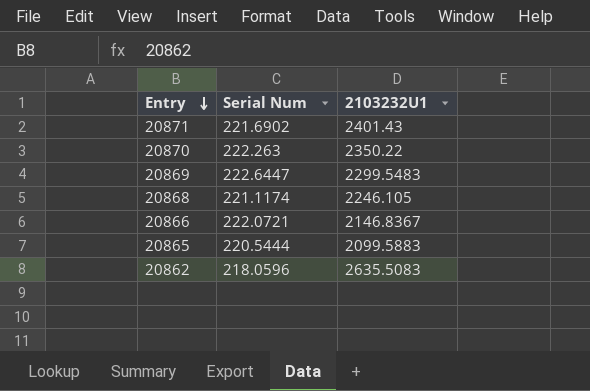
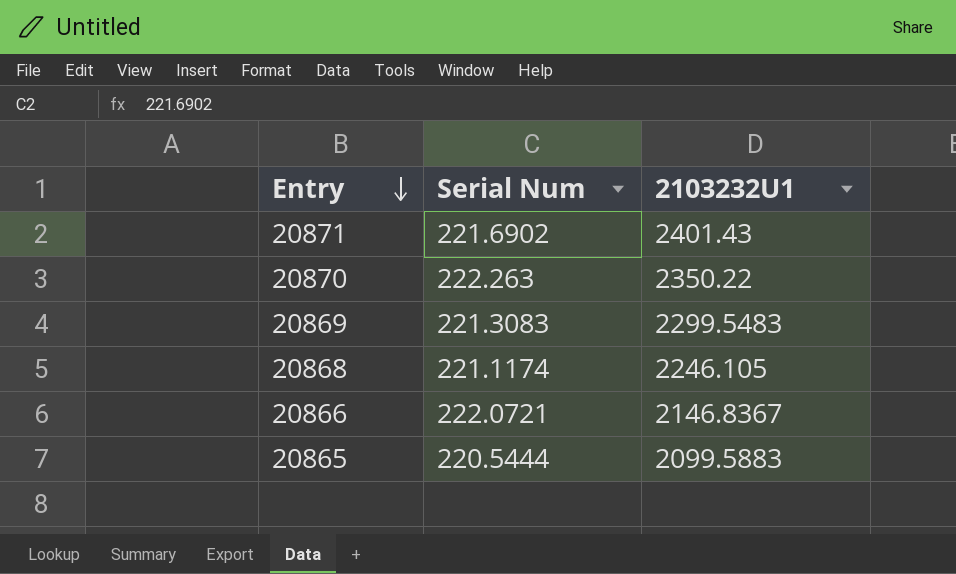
row 20862: 218.0596 | 2635.5083 -> none
20869 | Serial Num: 222.6447 -> 221.3083

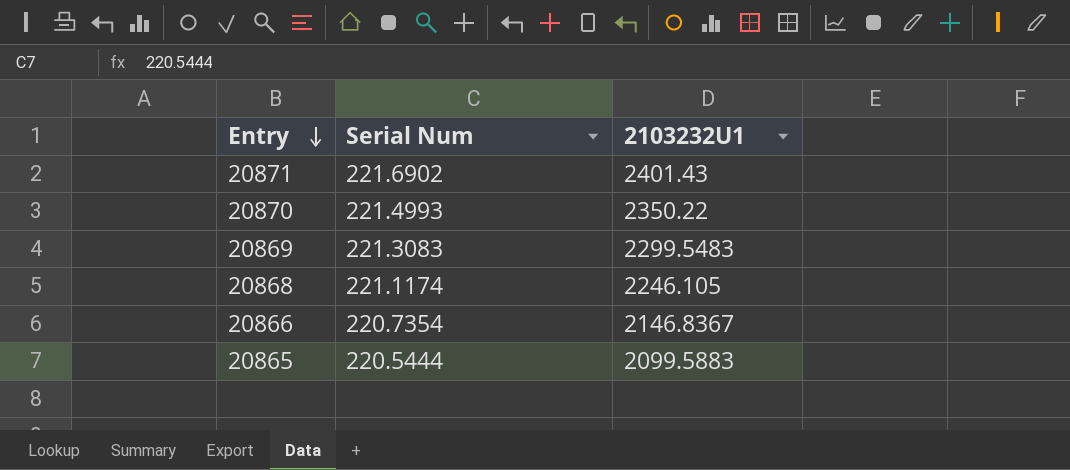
20870 | Serial Num: 222.263 -> 221.4993
20866 | Serial Num: 222.0721 -> 220.7354

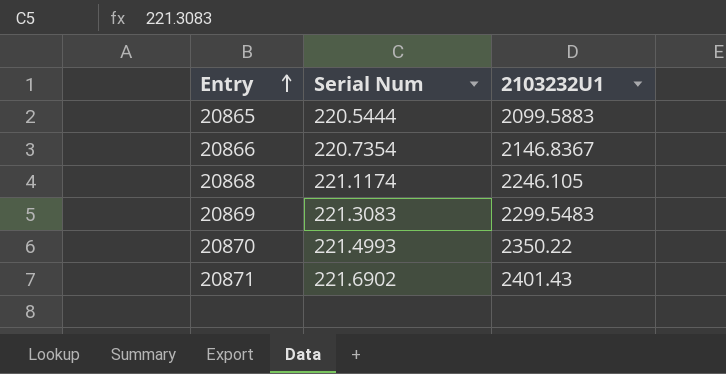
row order: Entry descending -> Entry ascending

